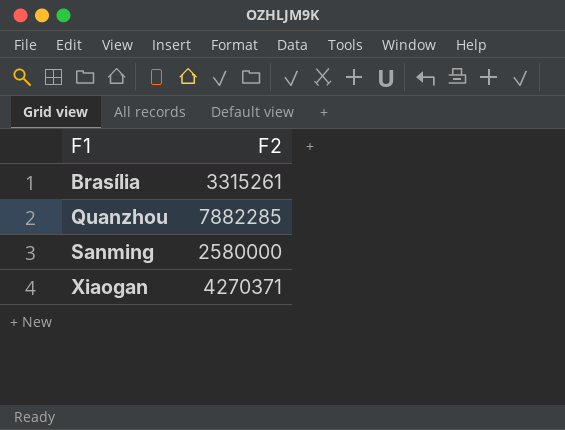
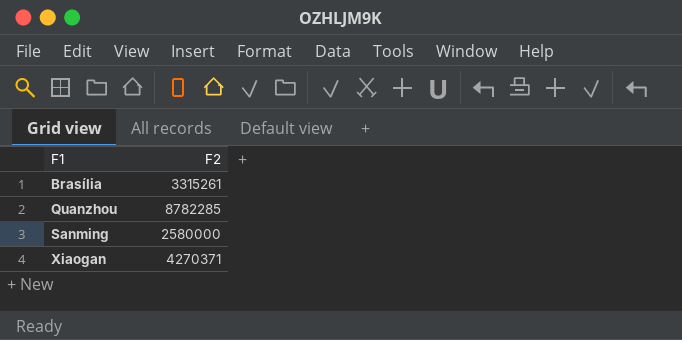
Quanzhou | F2: 7882285 -> 8782285

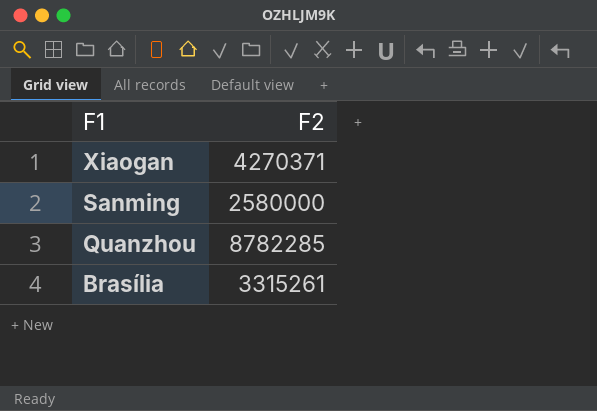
row order: F1 ascending -> F1 descending

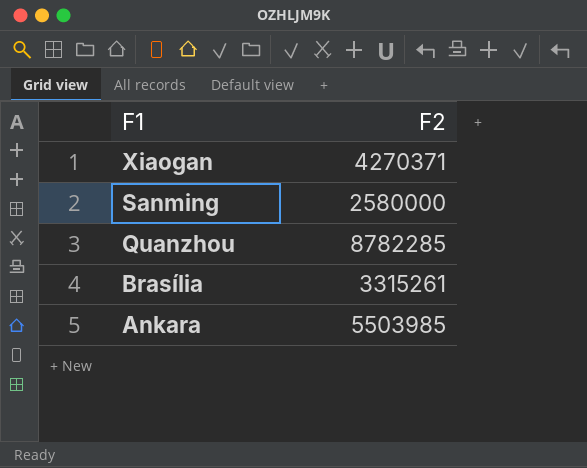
row Ankara: none -> 5503985

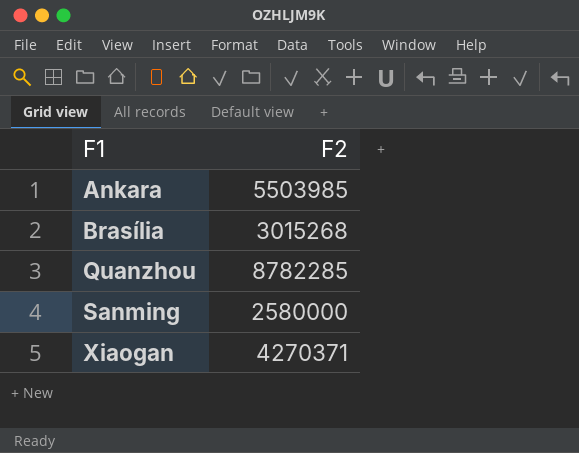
row order: F1 descending -> F1 ascending
Brasília | F2: 3315261 -> 3015268

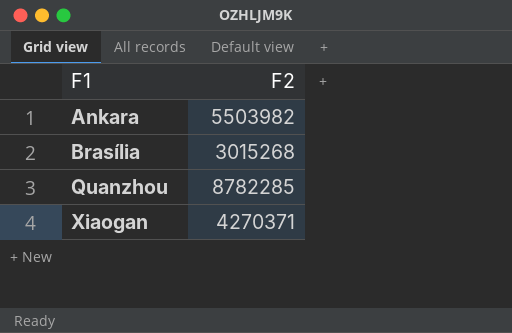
row Sanming: 2580000 -> none
Ankara | F2: 5503985 -> 5503982

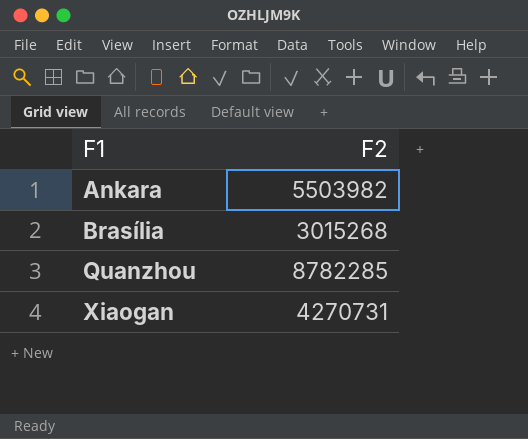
Xiaogan | F2: 4270371 -> 4270731

